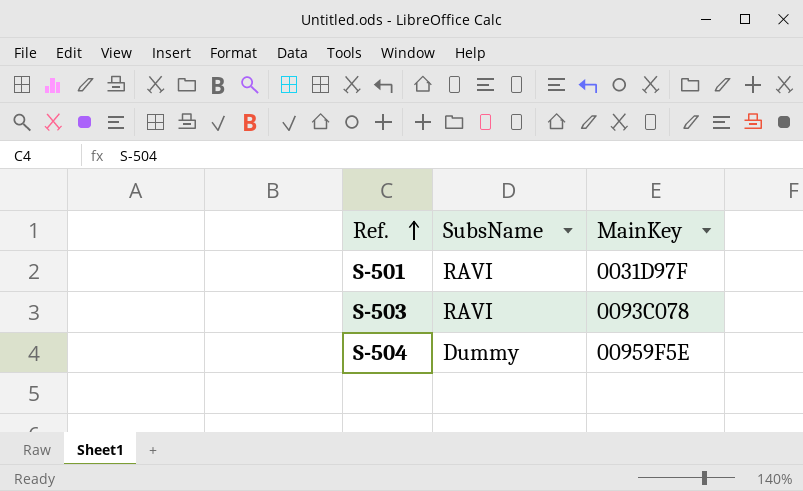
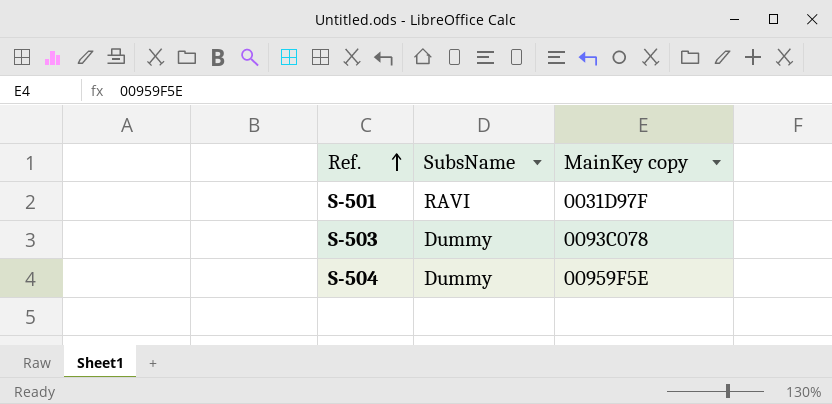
column name: MainKey -> MainKey copy
S-503 | SubsName: RAVI -> Dummy

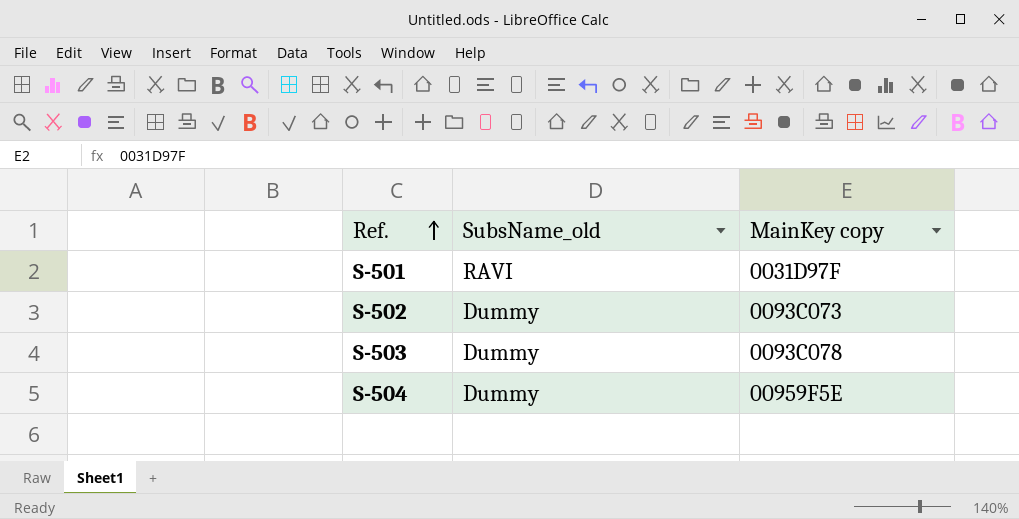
column name: SubsName -> SubsName_old
row S-502: none -> Dummy | 0093C073

